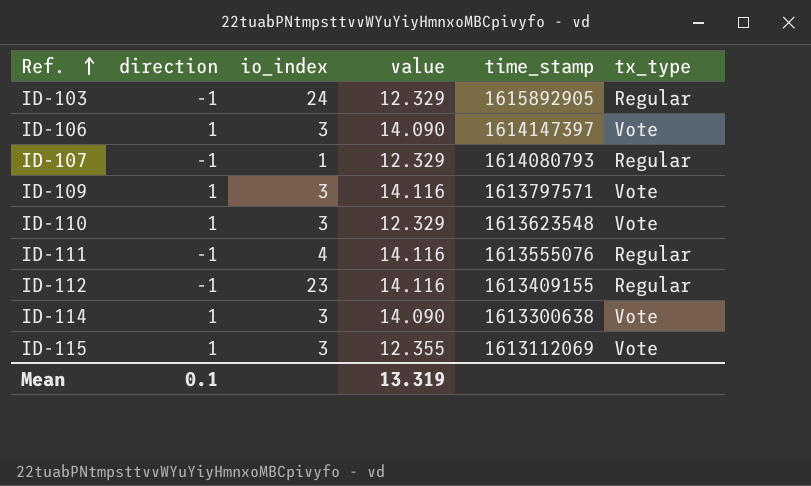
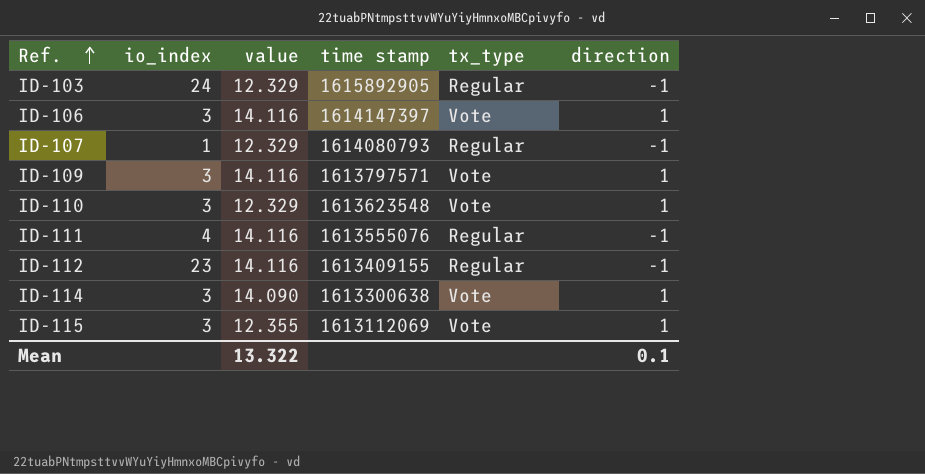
column name: time_stamp -> time stamp
column direction | position: 2 -> 6
ID-106 | value: 14.090 -> 14.116
Mean | value: 13.319 -> 13.322

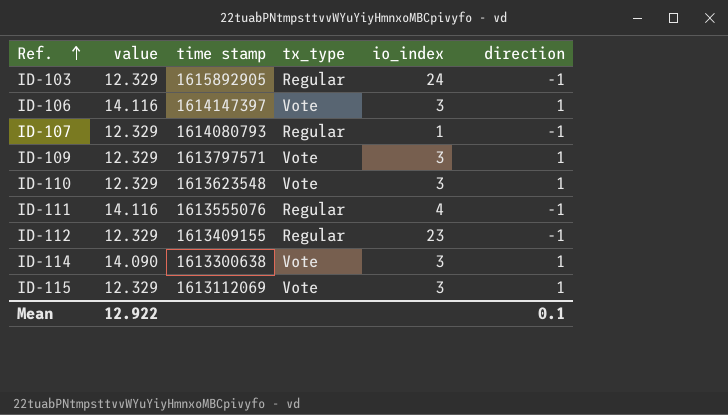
column io_index | position: 2 -> 5
ID-109 | value: 14.116 -> 12.329
ID-112 | value: 14.116 -> 12.329
ID-115 | value: 12.355 -> 12.329
Mean | value: 13.322 -> 12.922

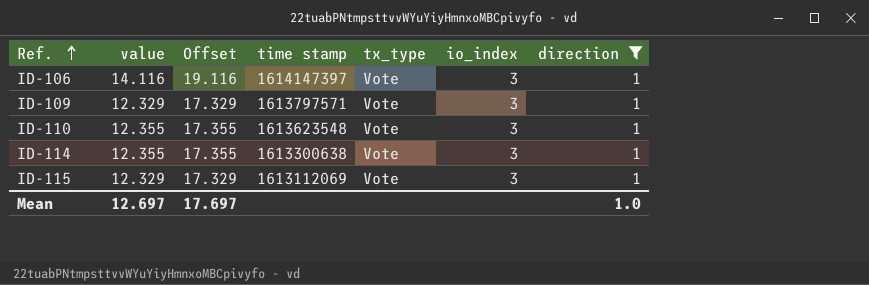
filter: none -> direction = 1
column Offset | formula: none -> [value] + 5
ID-110 | value: 12.329 -> 12.355
ID-114 | value: 14.090 -> 12.355
Mean | value: 12.922 -> 12.697
Mean | direction: 0.1 -> 1.0

